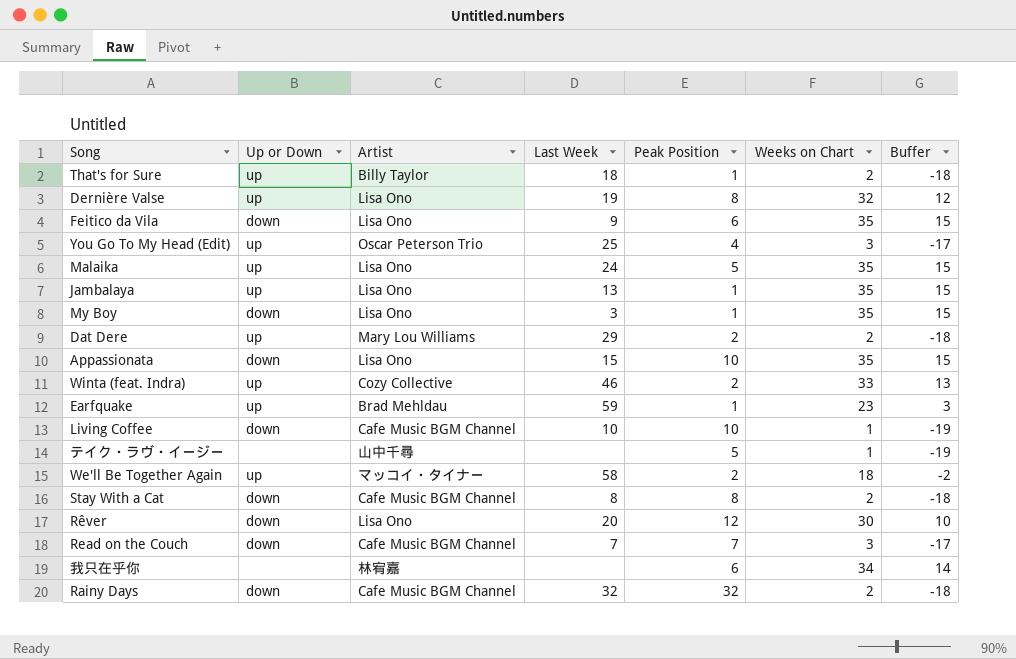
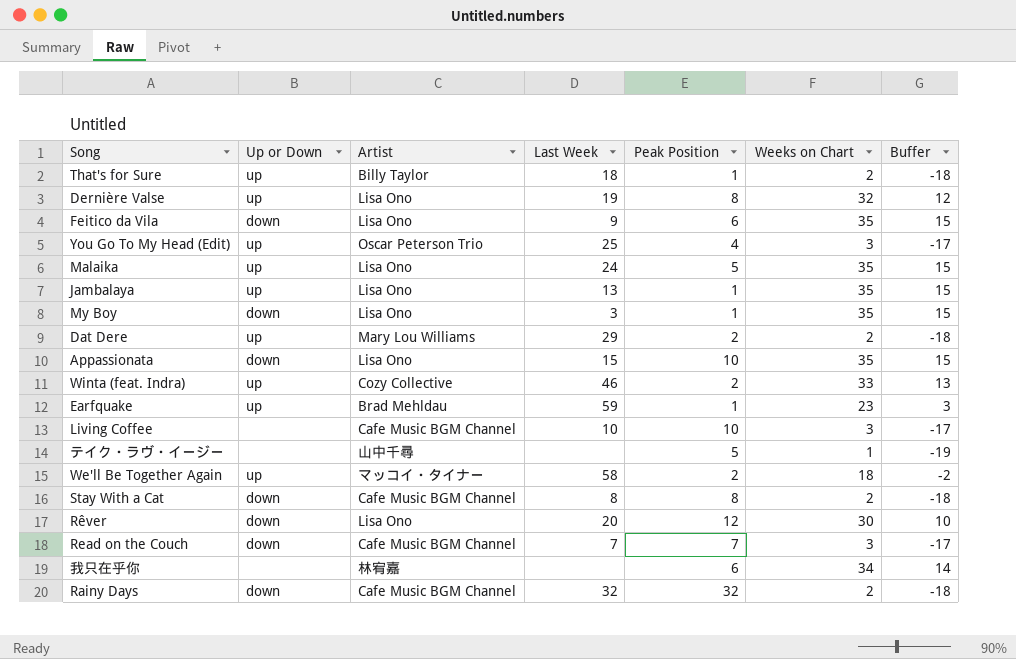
Living Coffee | Up or Down: down -> none
Living Coffee | Weeks on Chart: 1 -> 3
Living Coffee | Buffer: -19 -> -17

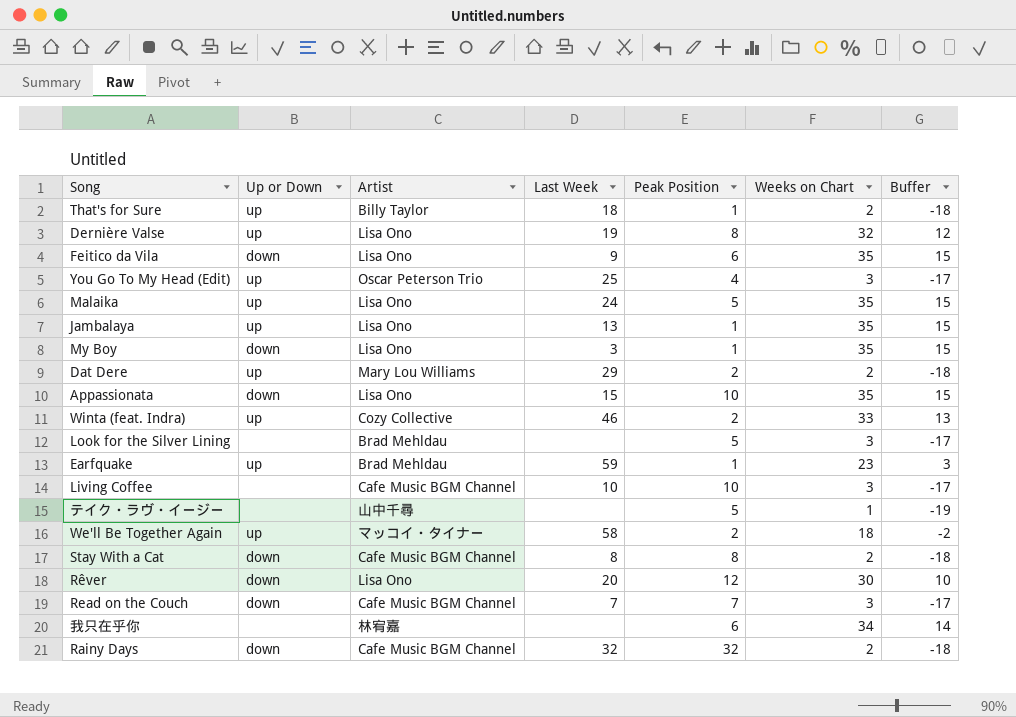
row Look for the Silver Lining: none -> none | Brad Mehldau | none | 5 | 3 | -17

